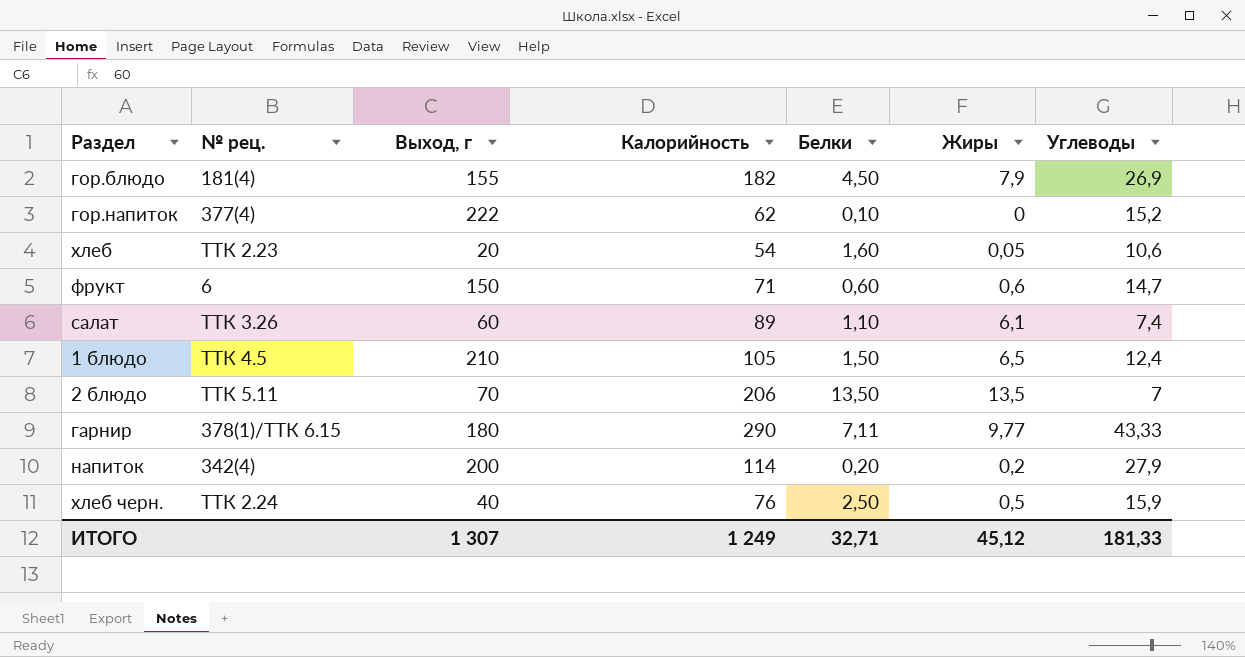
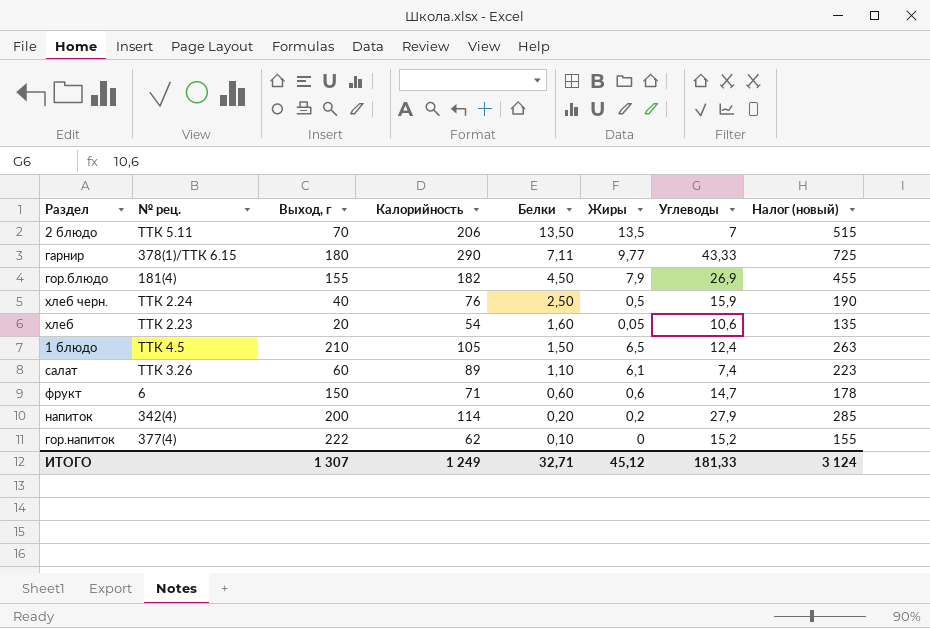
row order: none -> Белки descending
column Налог (новый) | formula: none -> [Калорийность] * 2,5

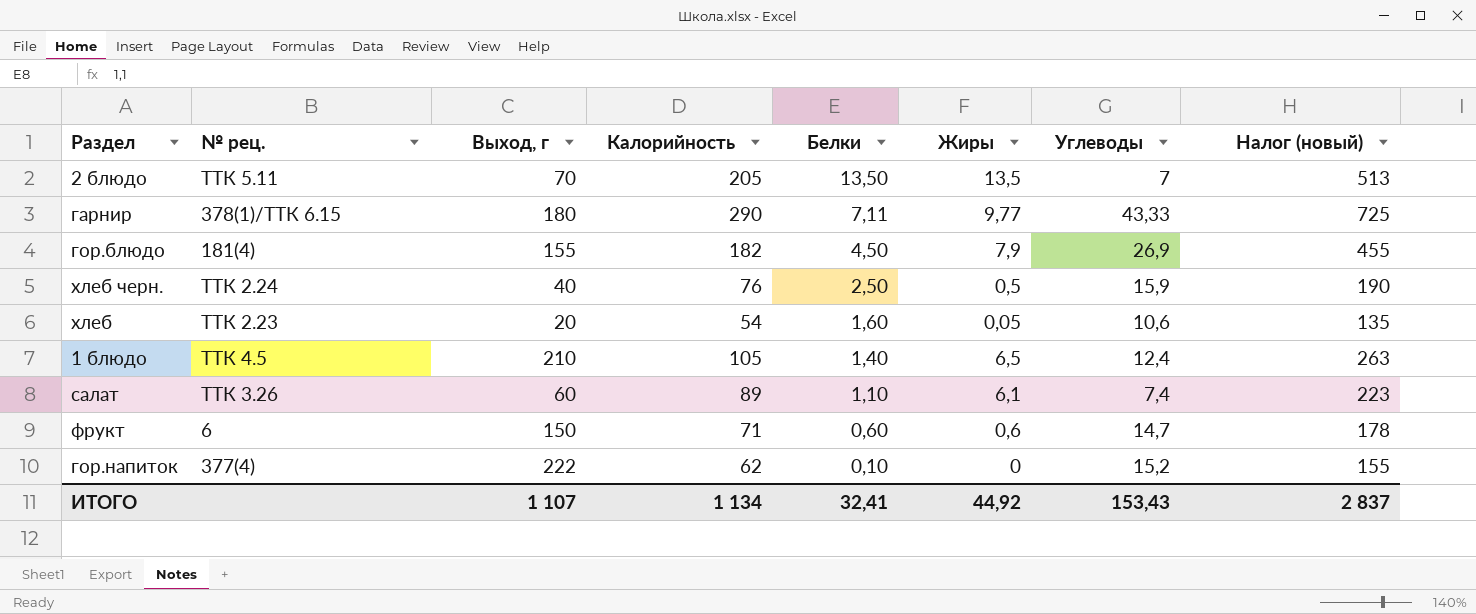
row напиток: 342(4) | 200 | 114 | 0,20 | 0,2 | 27,9 | 285 -> none
2 блюдо | Калорийность: 206 -> 205
2 блюдо | Налог (новый): 515 -> 513
1 блюдо | Белки: 1,50 -> 1,40
ИТОГО | Выход, г: 1 307 -> 1 107
ИТОГО | Калорийность: 1 249 -> 1 134
ИТОГО | Белки: 32,71 -> 32,41
ИТОГО | Жиры: 45,12 -> 44,92
ИТОГО | Углеводы: 181,33 -> 153,43
ИТОГО | Налог (новый): 3 124 -> 2 837

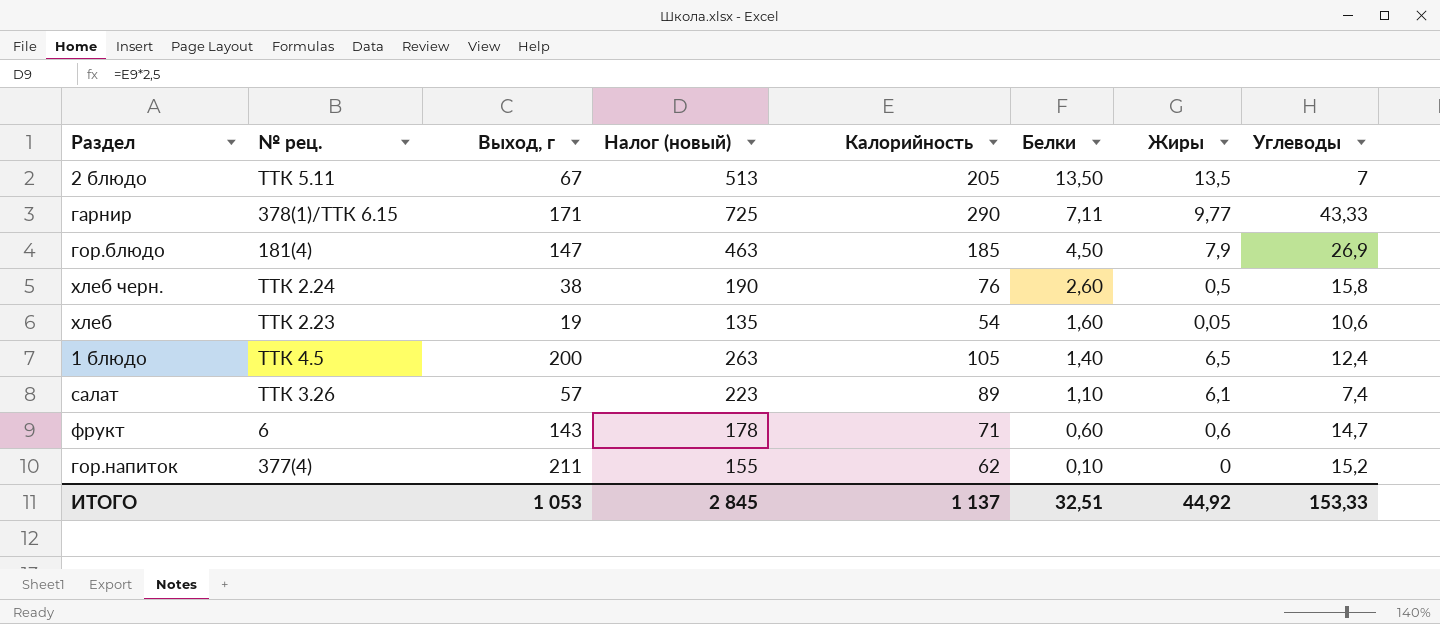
column Налог (новый) | position: 8 -> 4
2 блюдо | Выход, г: 70 -> 67
гарнир | Выход, г: 180 -> 171
гор.блюдо | Выход, г: 155 -> 147
гор.блюдо | Налог (новый): 455 -> 463
гор.блюдо | Калорийность: 182 -> 185
хлеб черн. | Выход, г: 40 -> 38
хлеб черн. | Белки: 2,50 -> 2,60
хлеб черн. | Углеводы: 15,9 -> 15,8
хлеб | Выход, г: 20 -> 19
1 блюдо | Выход, г: 210 -> 200
салат | Выход, г: 60 -> 57
фрукт | Выход, г: 150 -> 143
гор.напиток | Выход, г: 222 -> 211
ИТОГО | Выход, г: 1 107 -> 1 053
ИТОГО | Налог (новый): 2 837 -> 2 845
ИТОГО | Калорийность: 1 134 -> 1 137
ИТОГО | Белки: 32,41 -> 32,51
ИТОГО | Углеводы: 153,43 -> 153,33

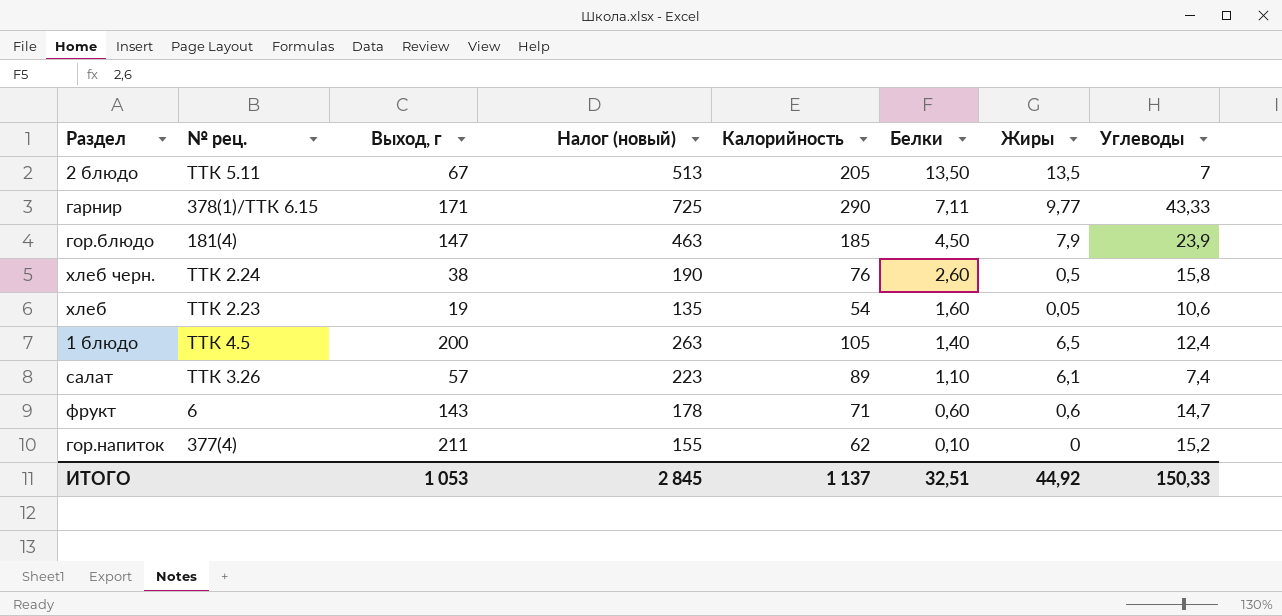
гор.блюдо | Углеводы: 26,9 -> 23,9
ИТОГО | Углеводы: 153,33 -> 150,33

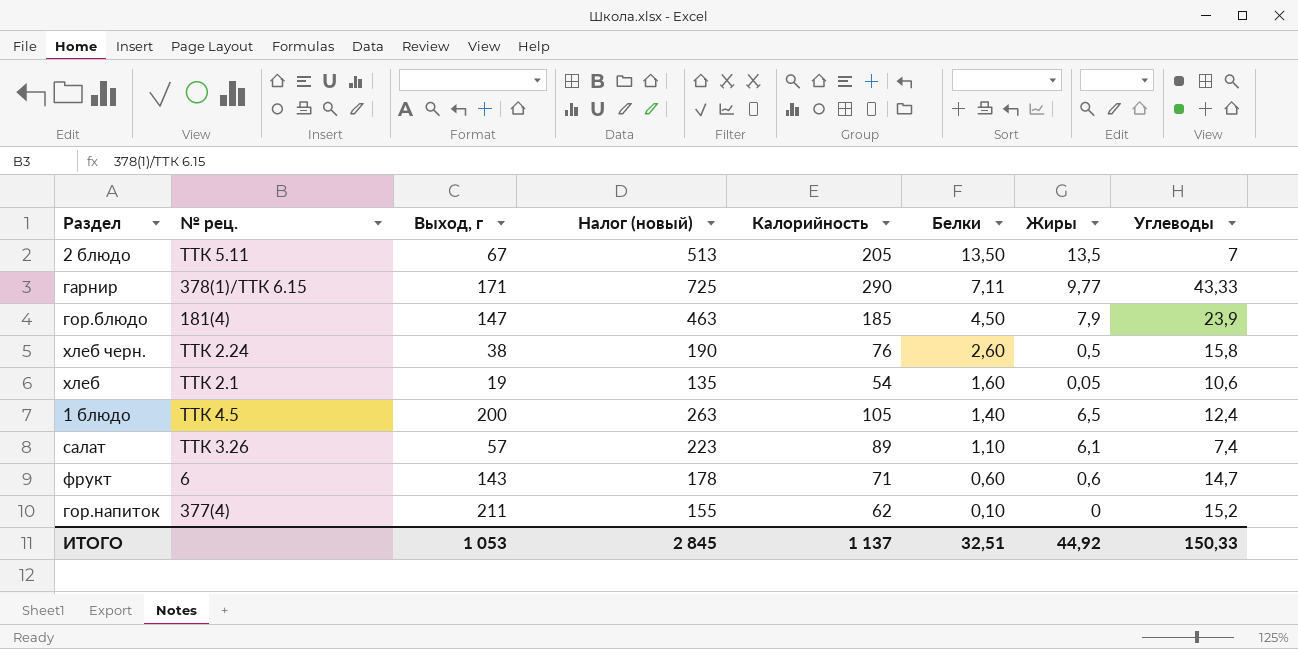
хлеб | № рец.: ТТК 2.23 -> ТТК 2.1

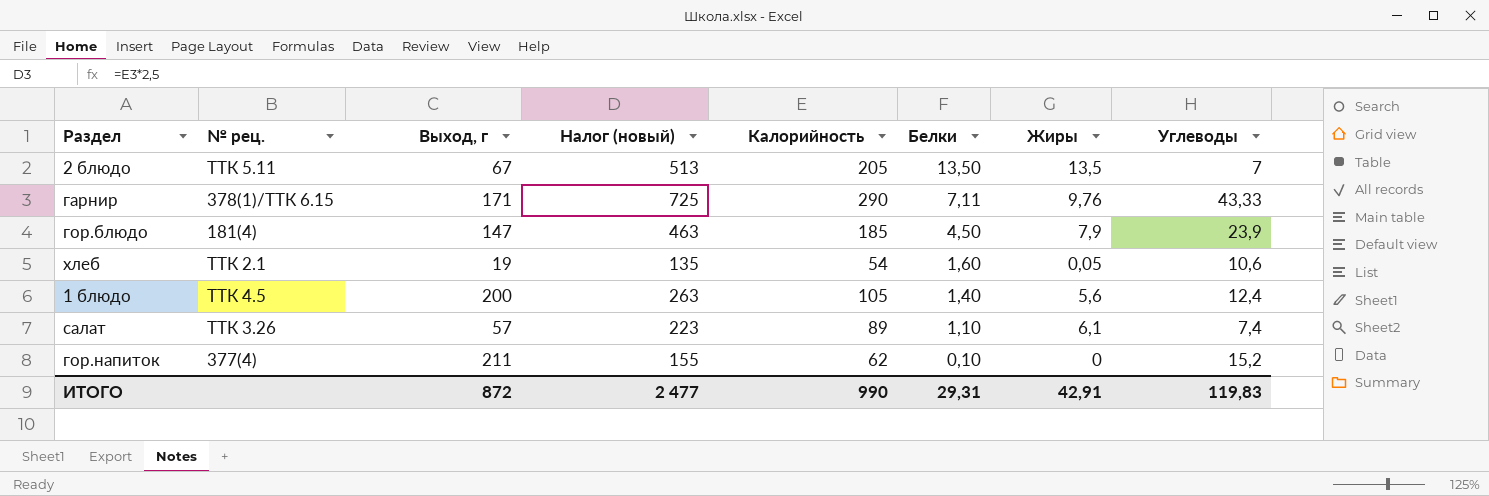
row хлеб черн.: ТТК 2.24 | 38 | 190 | 76 | 2,60 | 0,5 | 15,8 -> none
row фрукт: 6 | 143 | 178 | 71 | 0,60 | 0,6 | 14,7 -> none
гарнир | Жиры: 9,77 -> 9,76
1 блюдо | Жиры: 6,5 -> 5,6
ИТОГО | Выход, г: 1 053 -> 872
ИТОГО | Налог (новый): 2 845 -> 2 477
ИТОГО | Калорийность: 1 137 -> 990
ИТОГО | Белки: 32,51 -> 29,31
ИТОГО | Жиры: 44,92 -> 42,91
ИТОГО | Углеводы: 150,33 -> 119,83

